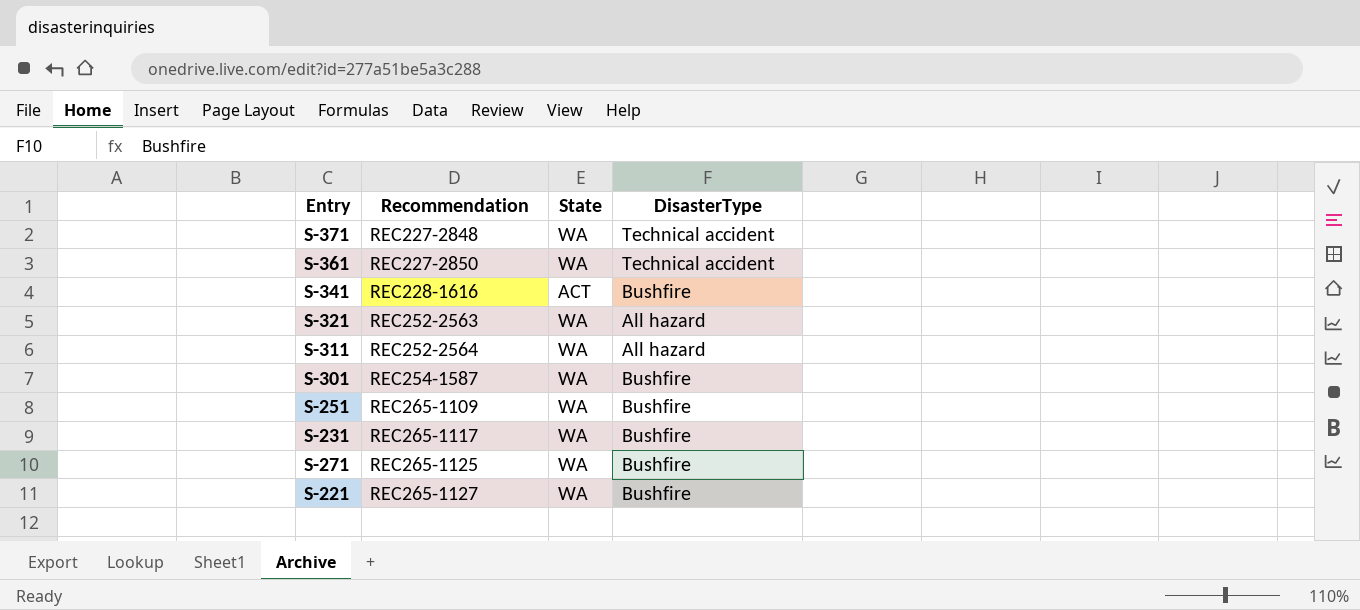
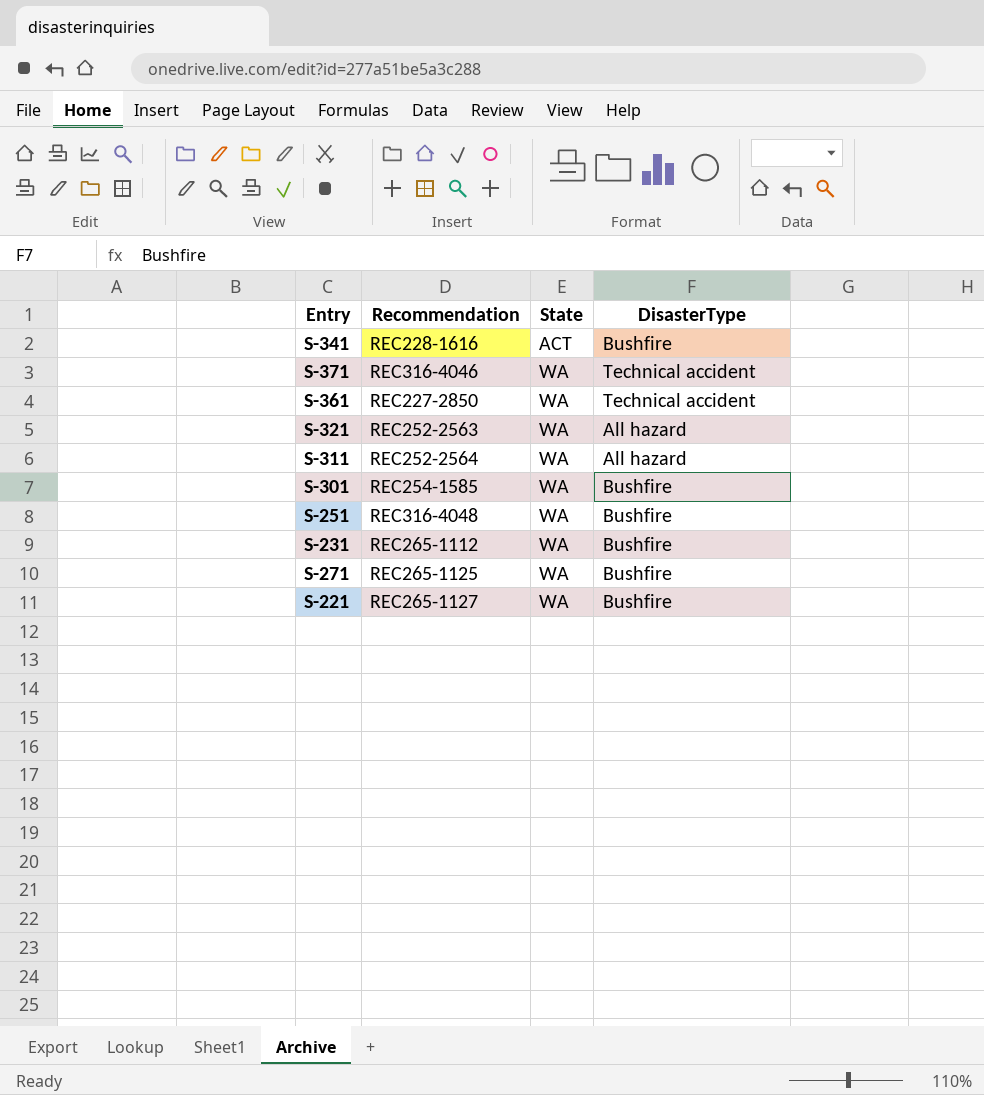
row order: Recommendation ascending -> State ascending
S-371 | Recommendation: REC227-2848 -> REC316-4046
S-301 | Recommendation: REC254-1587 -> REC254-1585
S-251 | Recommendation: REC265-1109 -> REC316-4048
S-231 | Recommendation: REC265-1117 -> REC265-1112

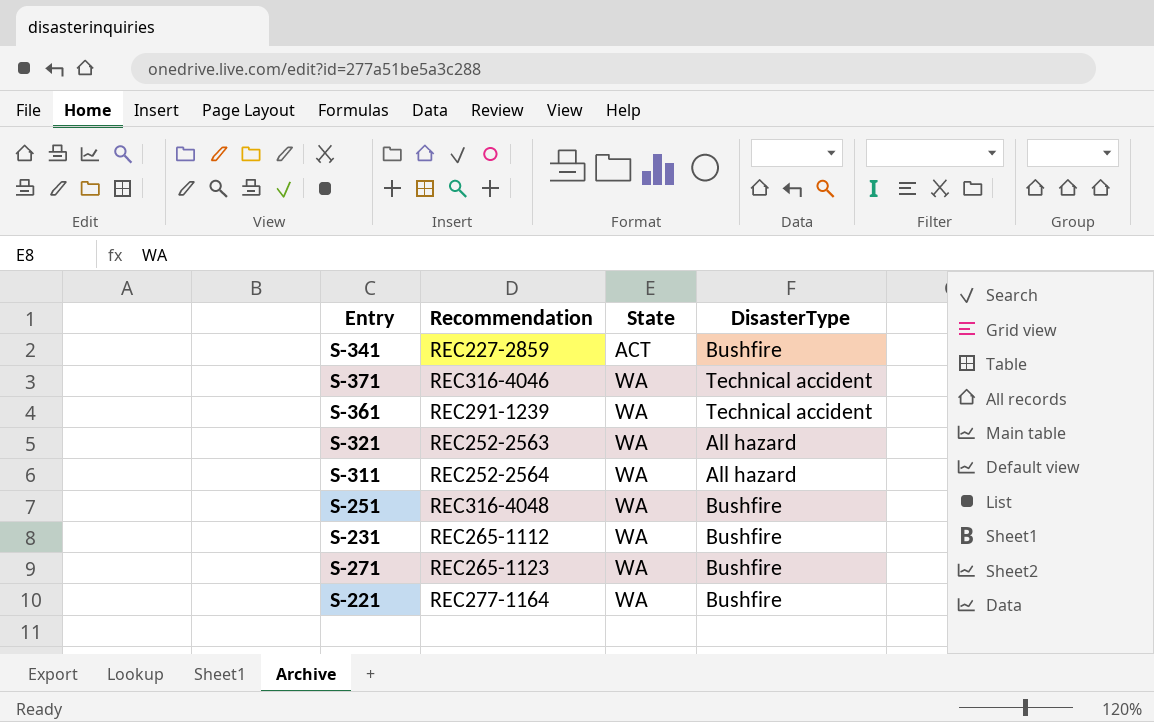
row S-301: REC254-1585 | WA | Bushfire -> none
S-341 | Recommendation: REC228-1616 -> REC227-2859
S-361 | Recommendation: REC227-2850 -> REC291-1239
S-271 | Recommendation: REC265-1125 -> REC265-1123
S-221 | Recommendation: REC265-1127 -> REC277-1164

